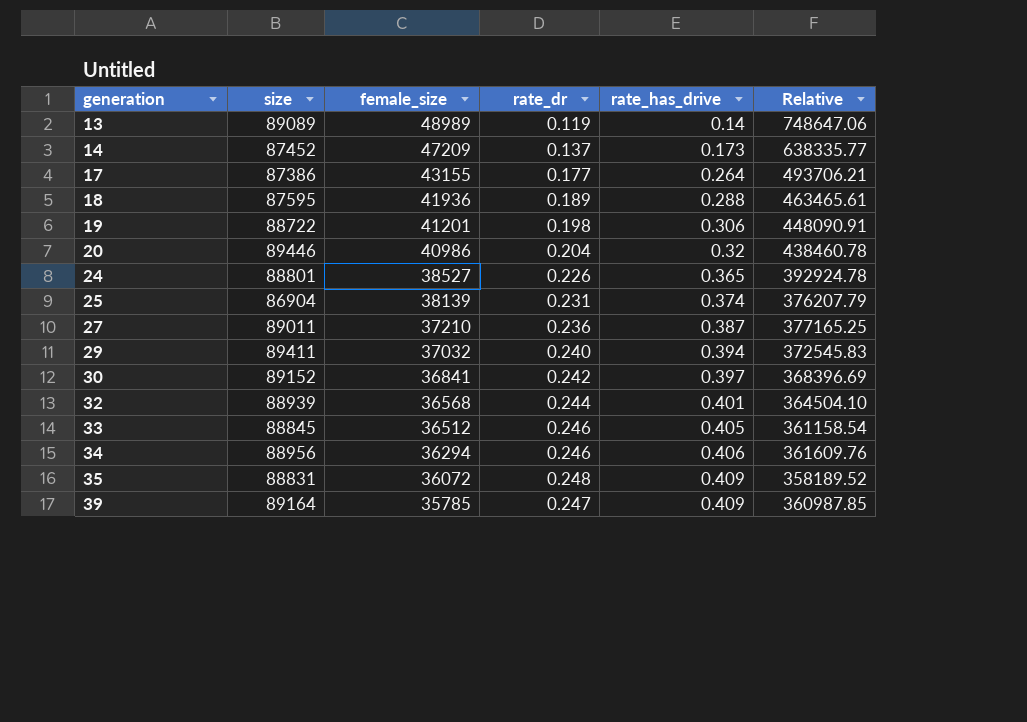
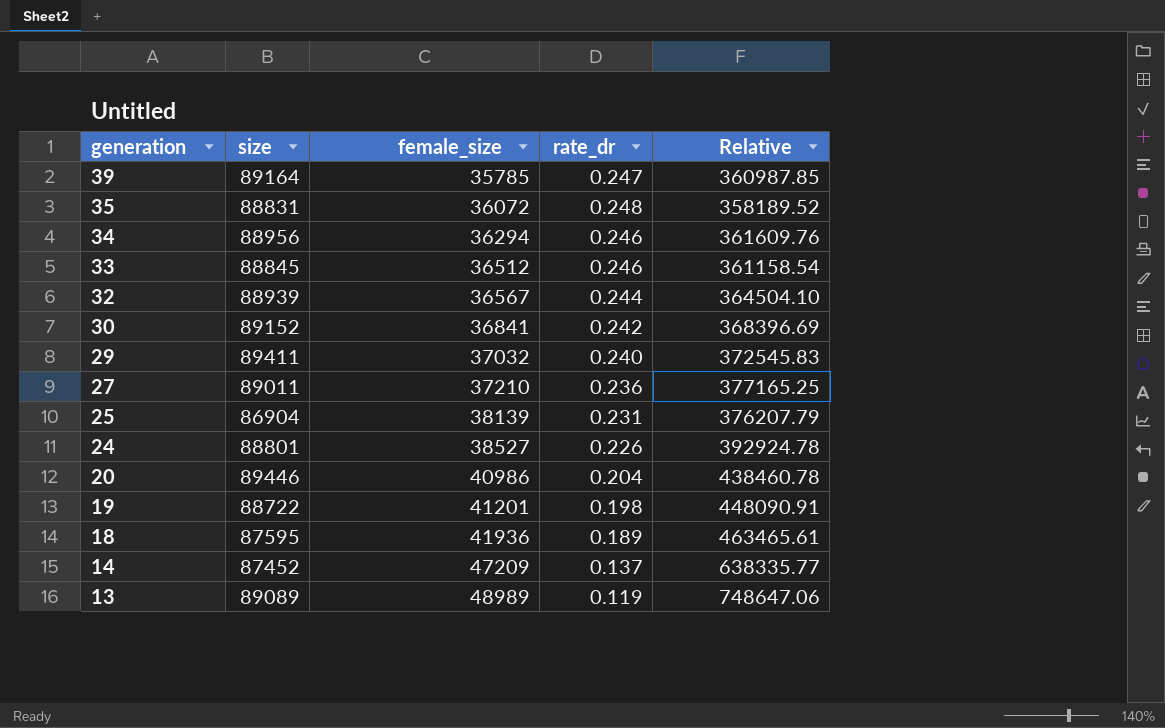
row order: generation ascending -> generation descending
column rate_has_drive | position: 5 -> none
row 17: 87386 | 43155 | 0.177 | 0.264 | 493706.21 -> none
32 | female_size: 36568 -> 36567

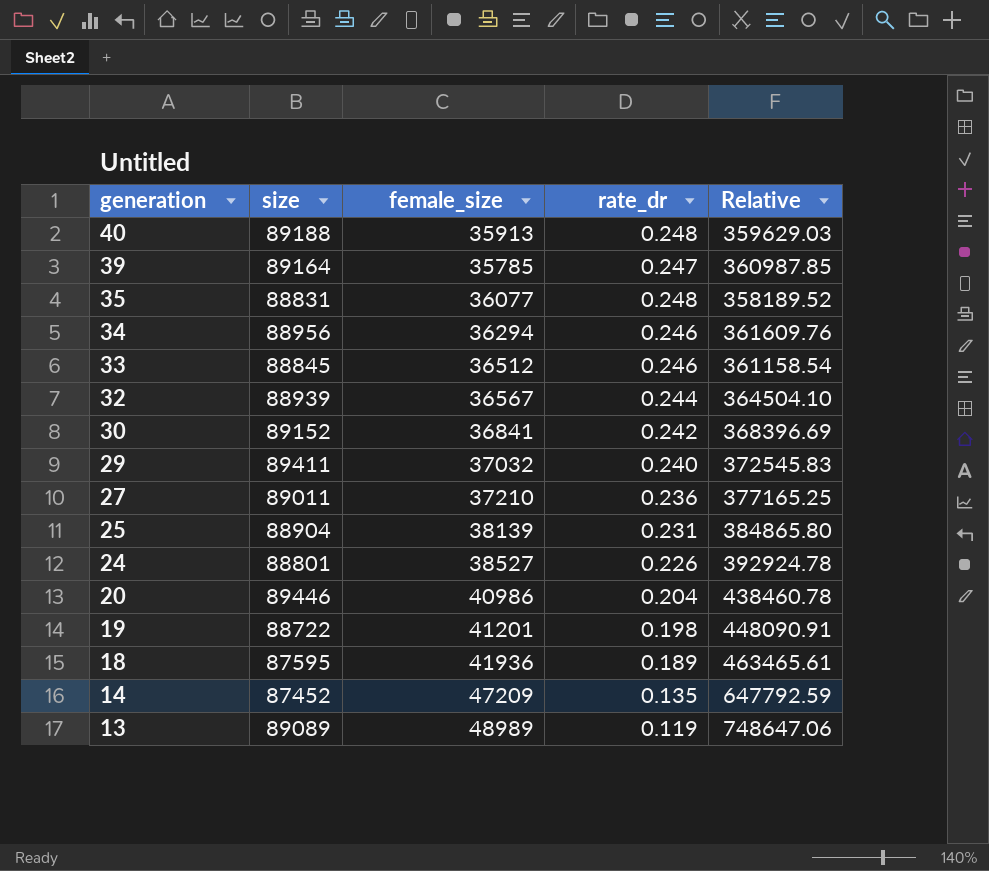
row 40: none -> 89188 | 35913 | 0.248 | 359629.03
35 | female_size: 36072 -> 36077
25 | size: 86904 -> 88904
25 | Relative: 376207.79 -> 384865.80
14 | rate_dr: 0.137 -> 0.135
14 | Relative: 638335.77 -> 647792.59

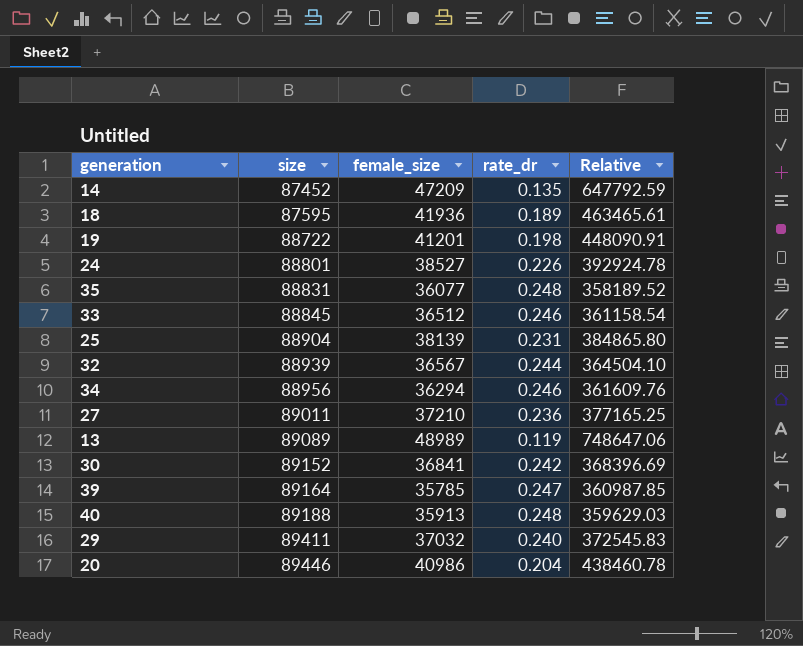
row order: generation descending -> size ascending

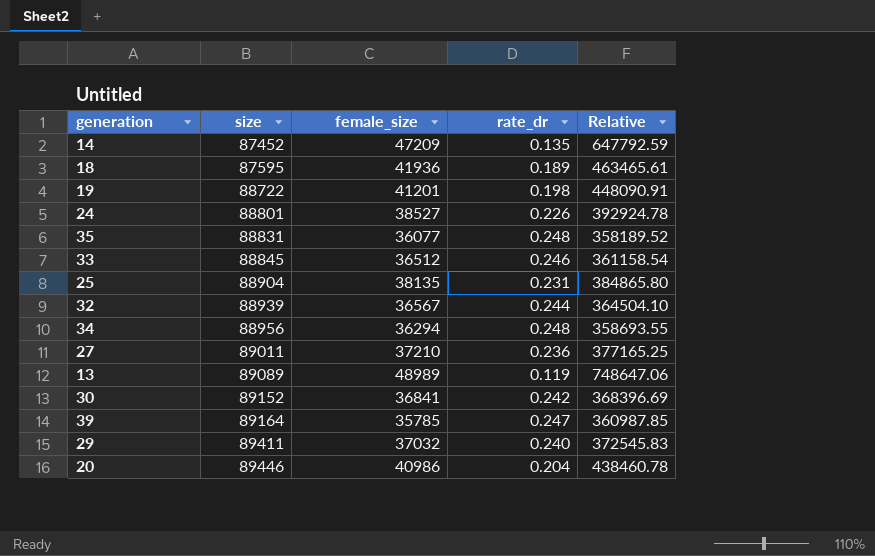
row 40: 89188 | 35913 | 0.248 | 359629.03 -> none
25 | female_size: 38139 -> 38135
34 | rate_dr: 0.246 -> 0.248
34 | Relative: 361609.76 -> 358693.55

